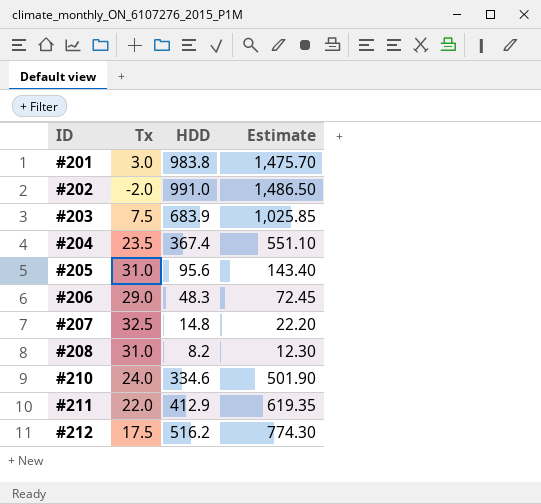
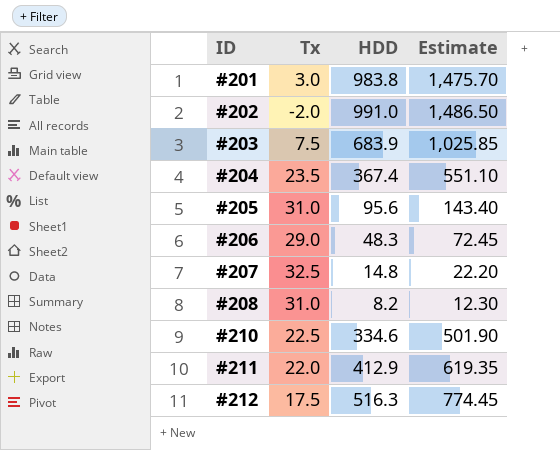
#210 | Tx: 24.0 -> 22.5
#212 | HDD: 516.2 -> 516.3
#212 | Estimate: 774.30 -> 774.45

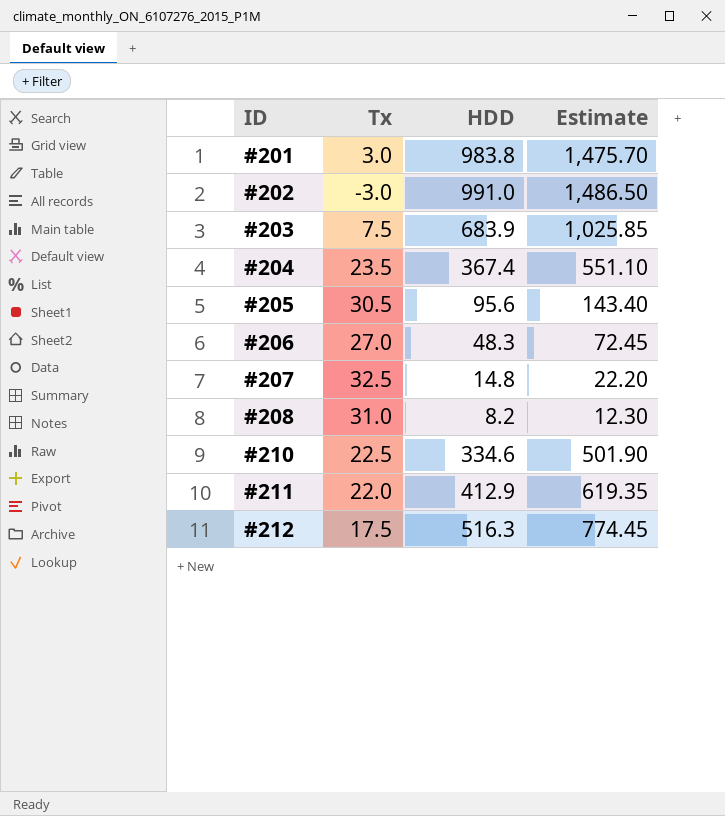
#202 | Tx: -2.0 -> -3.0
#205 | Tx: 31.0 -> 30.5
#206 | Tx: 29.0 -> 27.0

